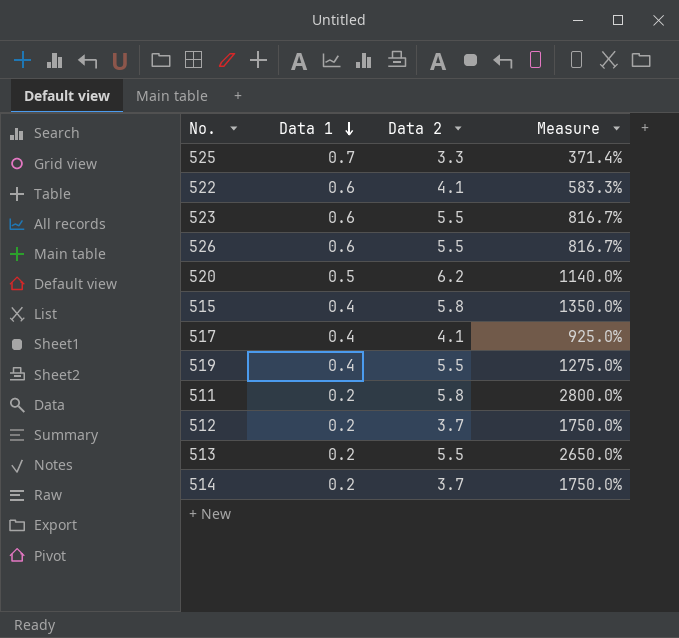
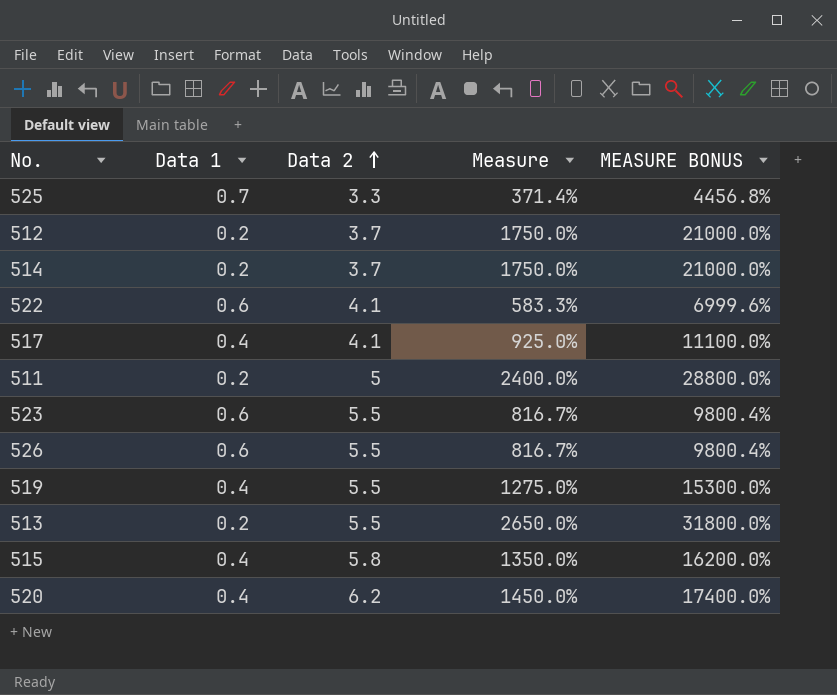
row order: Data 1 descending -> Data 2 ascending
column MEASURE BONUS | formula: none -> [Measure] * 12
511 | Data 2: 5.8 -> 5
511 | Measure: 2800.0% -> 2400.0%
520 | Data 1: 0.5 -> 0.4
520 | Measure: 1140.0% -> 1450.0%

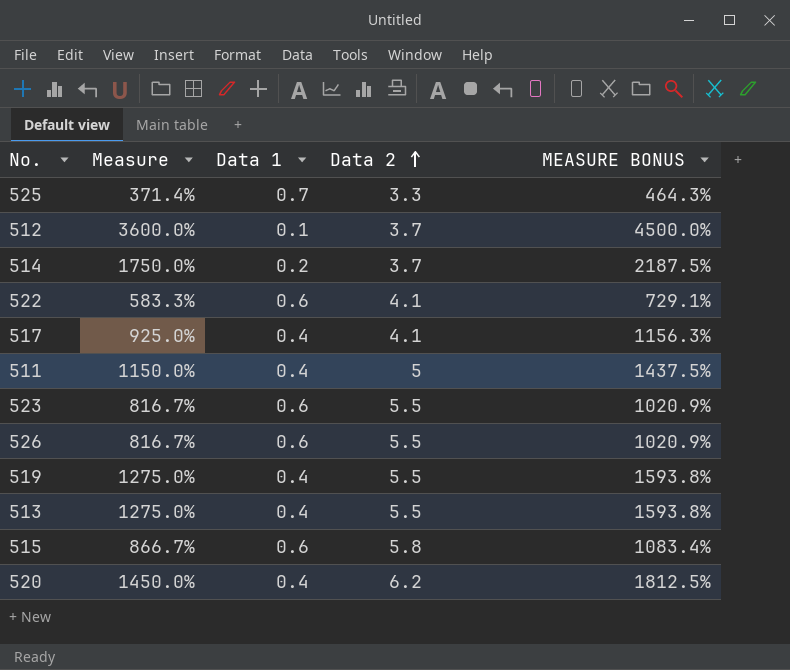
column Measure | position: 4 -> 2
column MEASURE BONUS | formula: [Measure] * 12 -> [Measure] * 1.25
512 | Measure: 1750.0% -> 3600.0%
512 | Data 1: 0.2 -> 0.1
511 | Measure: 2400.0% -> 1150.0%
511 | Data 1: 0.2 -> 0.4
513 | Measure: 2650.0% -> 1275.0%
513 | Data 1: 0.2 -> 0.4
515 | Measure: 1350.0% -> 866.7%
515 | Data 1: 0.4 -> 0.6

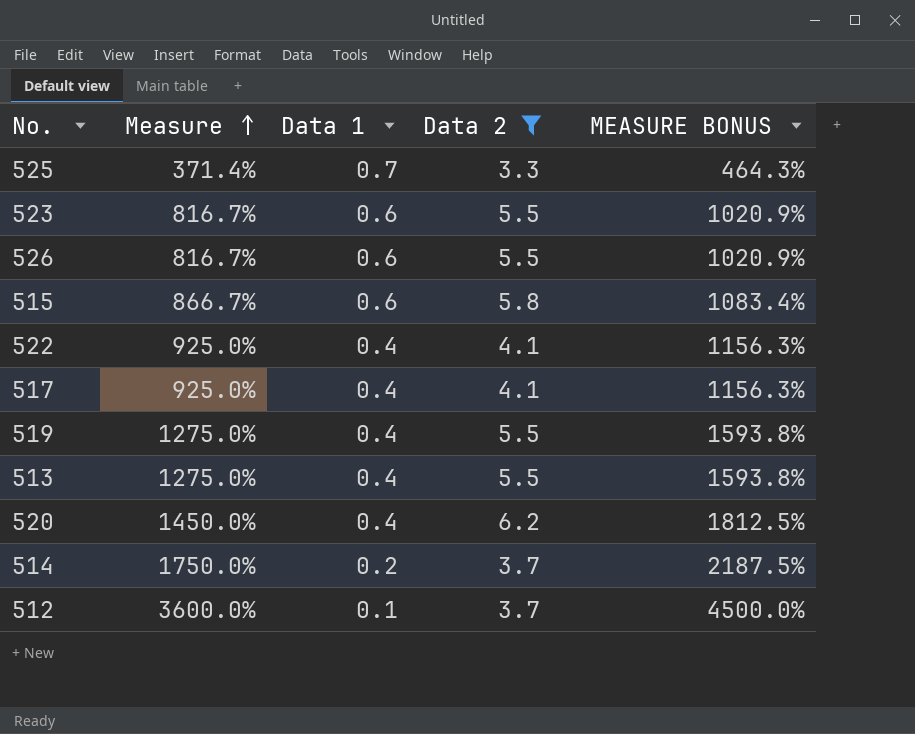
filter: none -> Data 2 != 5
row order: Data 2 ascending -> Measure ascending
522 | Measure: 583.3% -> 925.0%
522 | Data 1: 0.6 -> 0.4
522 | MEASURE BONUS: 729.1% -> 1156.3%

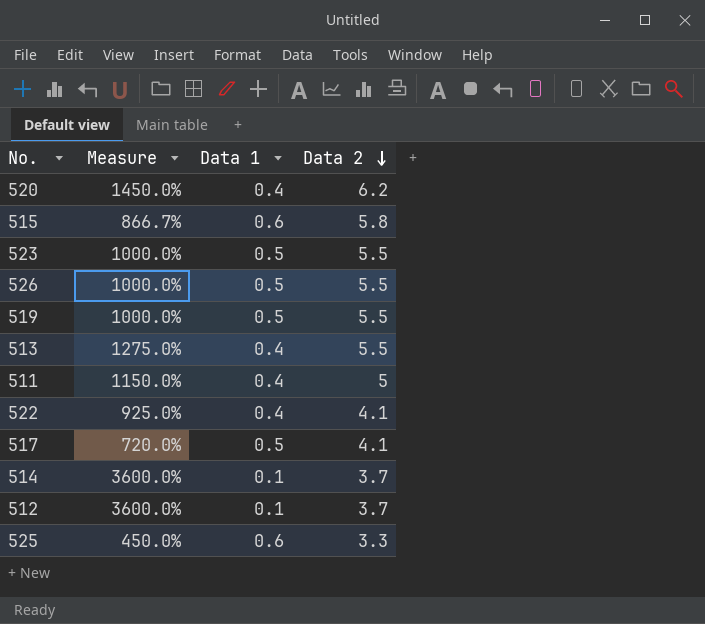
filter: Data 2 != 5 -> none
row order: Measure ascending -> Data 2 descending
column MEASURE BONUS | formula: [Measure] * 1.25 -> none
523 | Measure: 816.7% -> 1000.0%
523 | Data 1: 0.6 -> 0.5
526 | Measure: 816.7% -> 1000.0%
526 | Data 1: 0.6 -> 0.5
519 | Measure: 1275.0% -> 1000.0%
519 | Data 1: 0.4 -> 0.5
517 | Measure: 925.0% -> 720.0%
517 | Data 1: 0.4 -> 0.5
514 | Measure: 1750.0% -> 3600.0%
514 | Data 1: 0.2 -> 0.1
525 | Measure: 371.4% -> 450.0%
525 | Data 1: 0.7 -> 0.6

